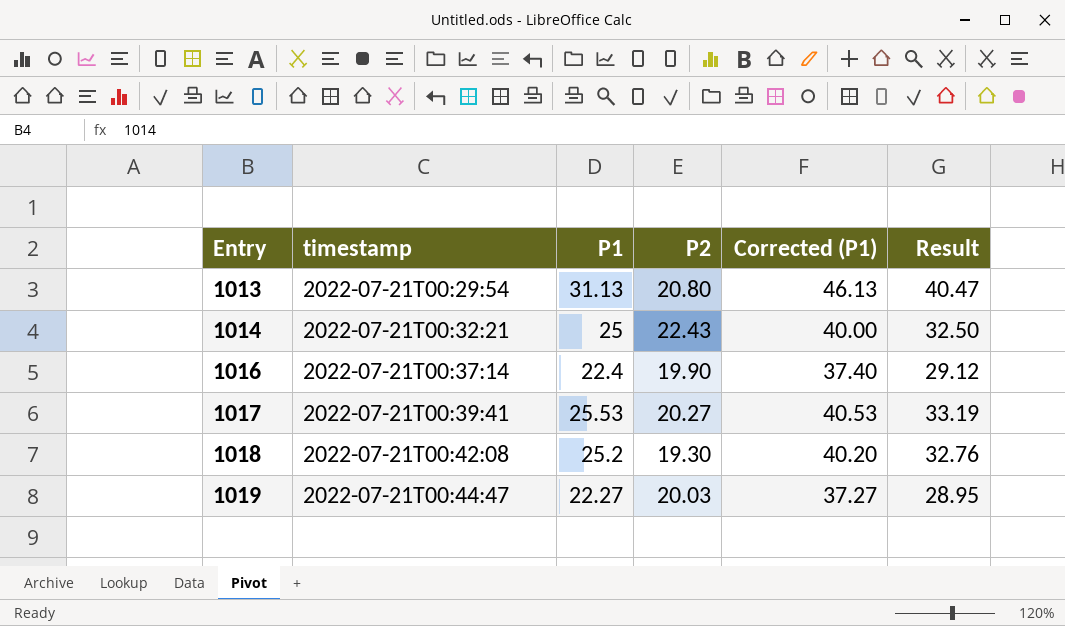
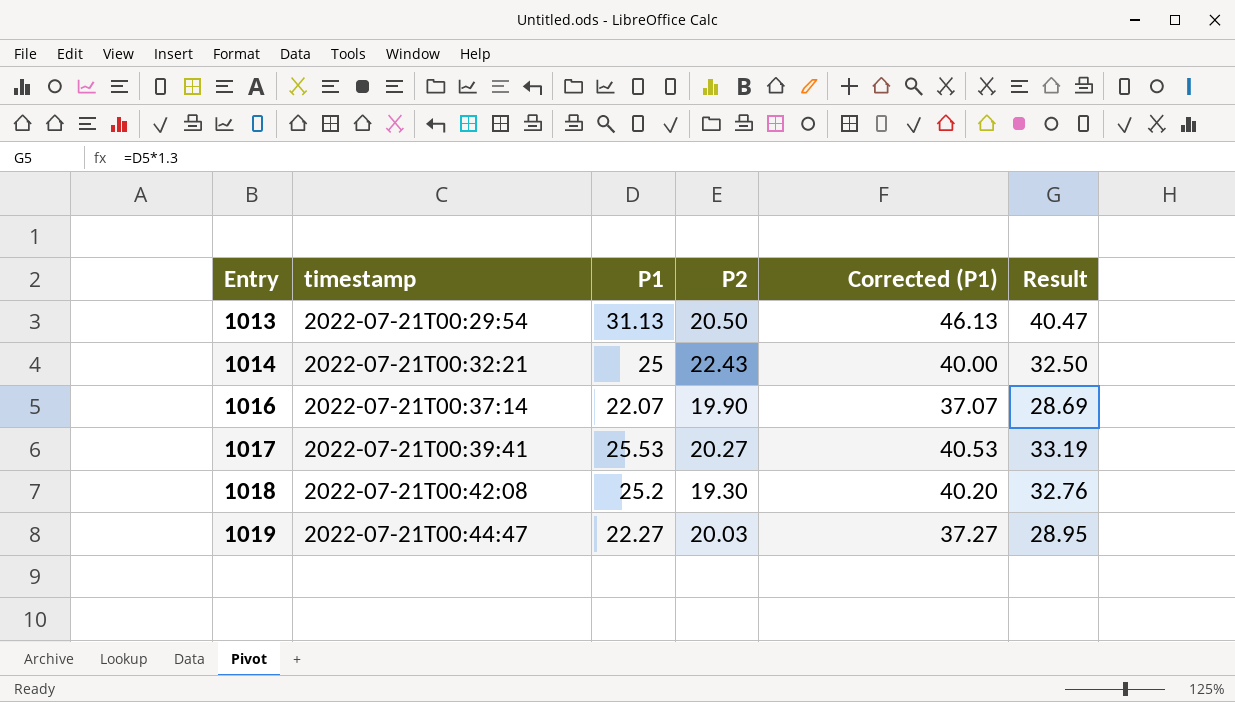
1013 | P2: 20.80 -> 20.50
1016 | P1: 22.4 -> 22.07
1016 | Corrected (P1): 37.40 -> 37.07
1016 | Result: 29.12 -> 28.69

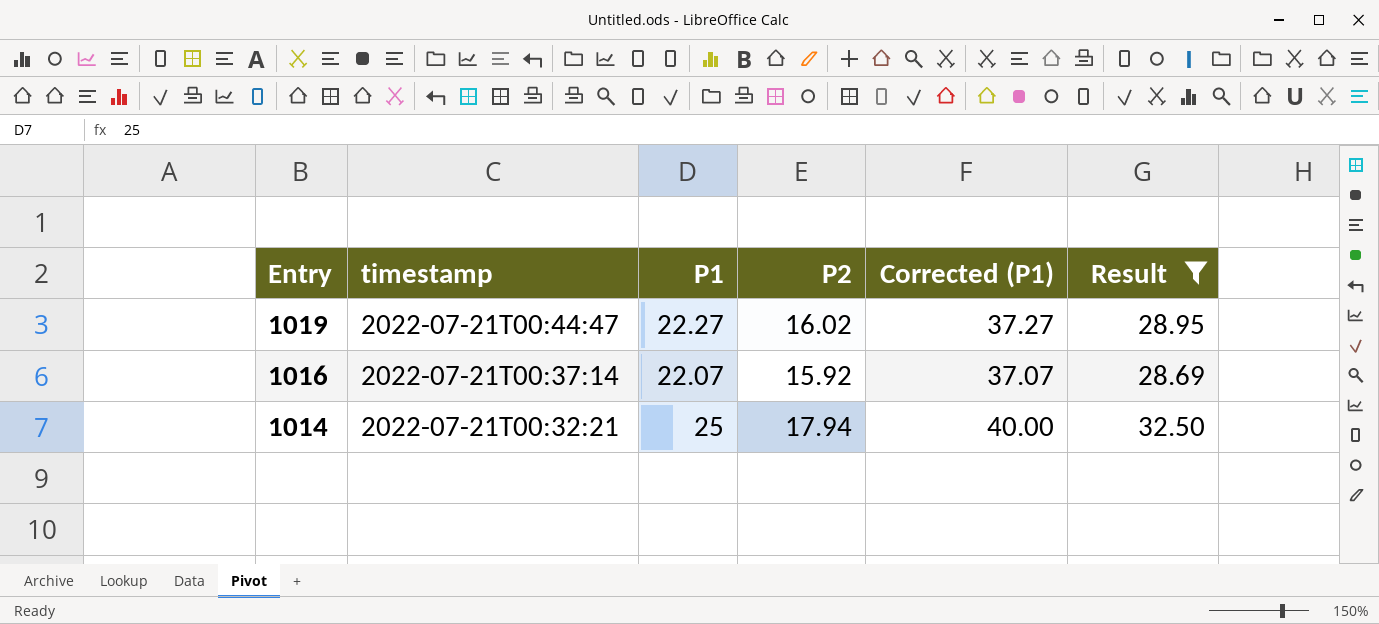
filter: none -> Result <= 32.50
row order: Entry ascending -> Entry descending
1019 | P2: 20.03 -> 16.02
1016 | P2: 19.90 -> 15.92
1014 | P2: 22.43 -> 17.94

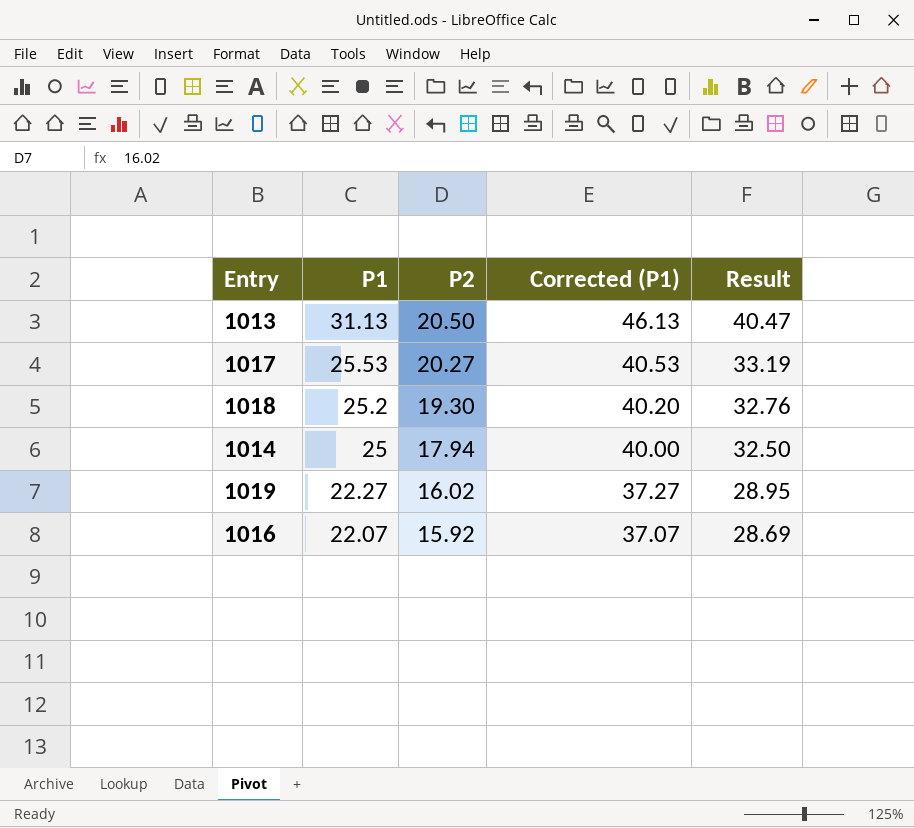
filter: Result <= 32.50 -> none
row order: Entry descending -> P1 descending
column timestamp | position: 2 -> none

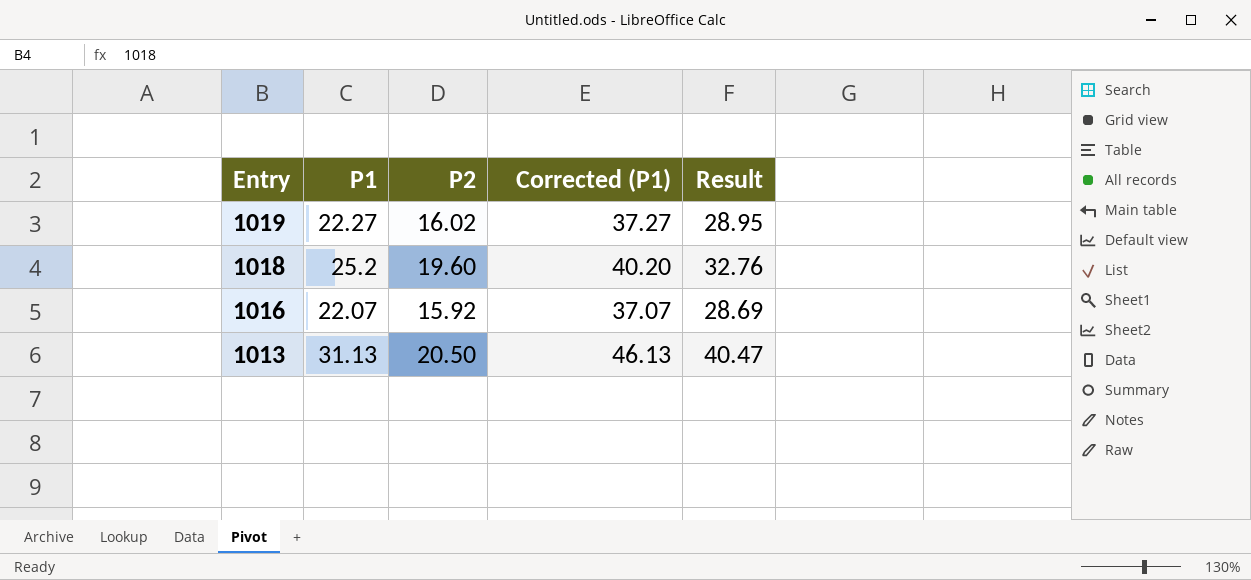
row order: P1 descending -> Entry descending
row 1017: 25.53 | 20.27 | 40.53 | 33.19 -> none
row 1014: 25 | 17.94 | 40.00 | 32.50 -> none
1018 | P2: 19.30 -> 19.60

